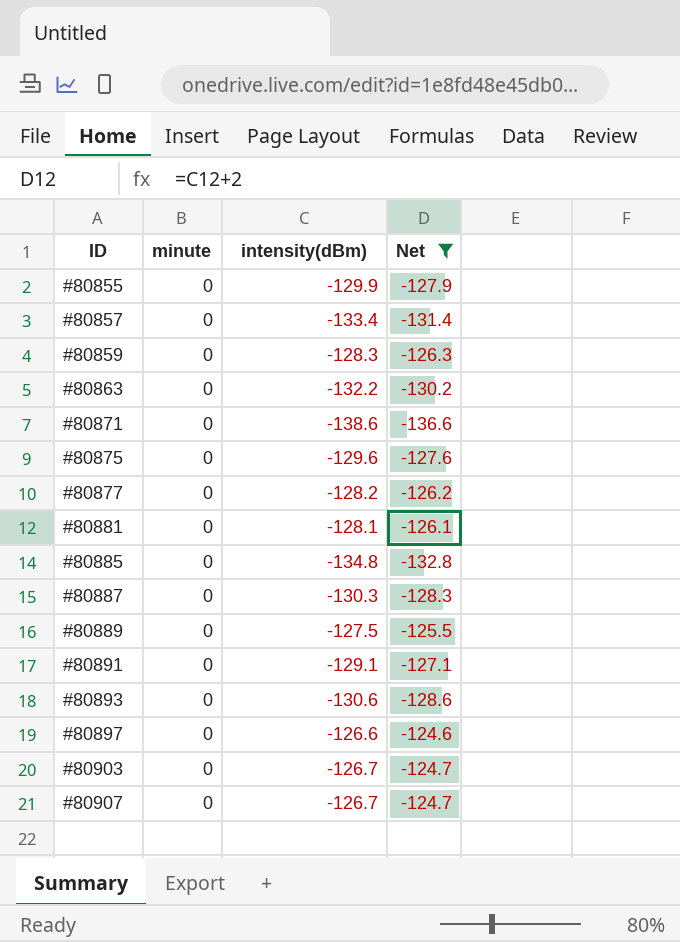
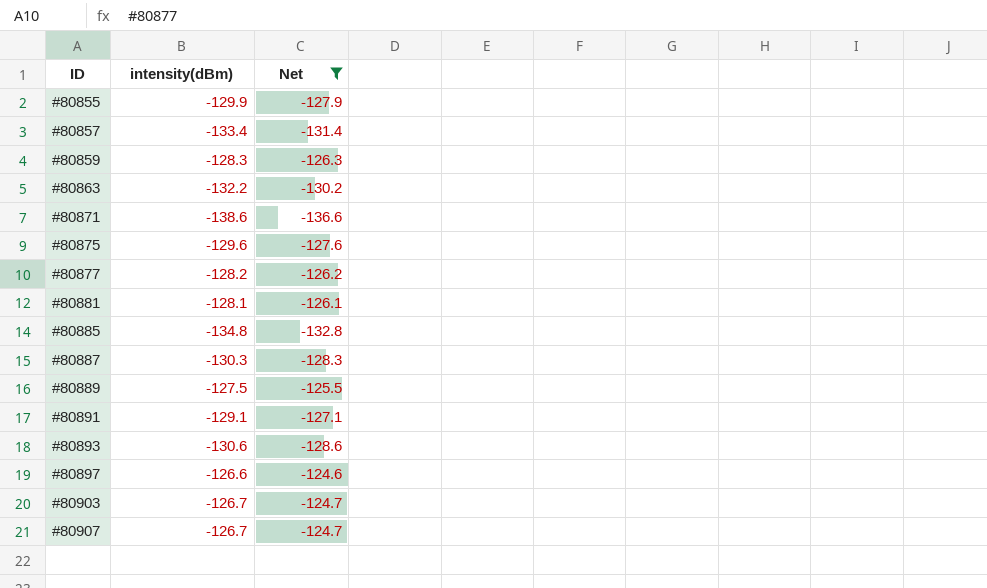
column minute | position: 2 -> none

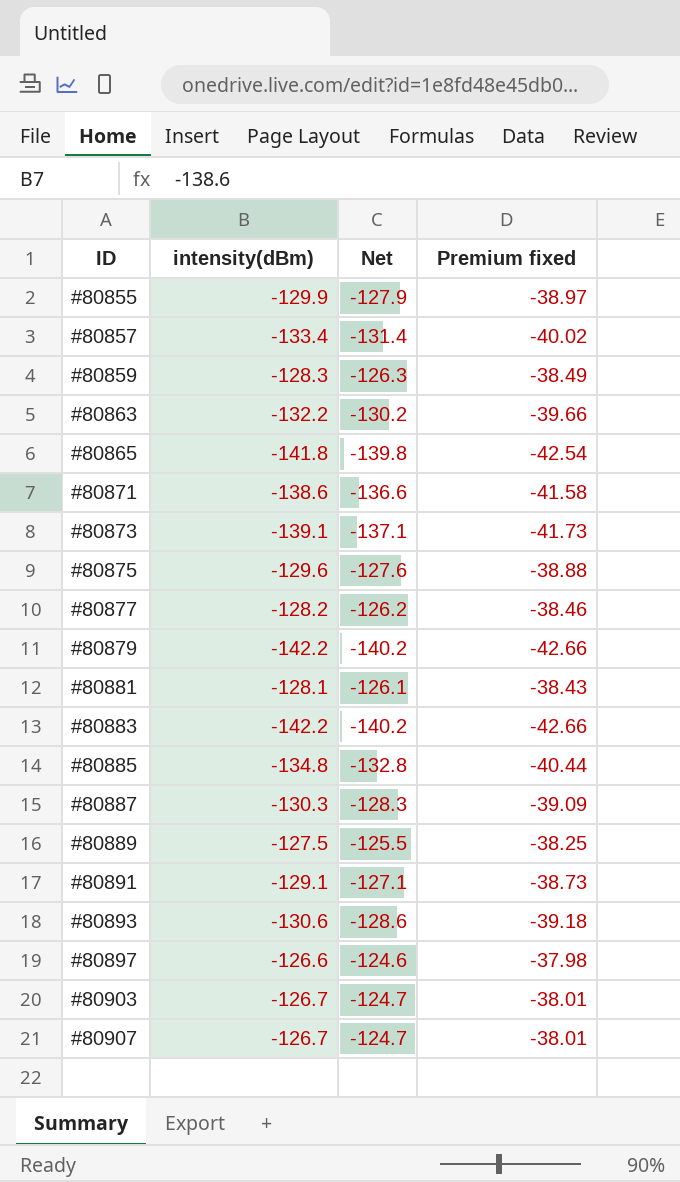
filter: Net >= -136.6 -> none
column Premium fixed | formula: none -> [intensity(dBm)] * 0.3

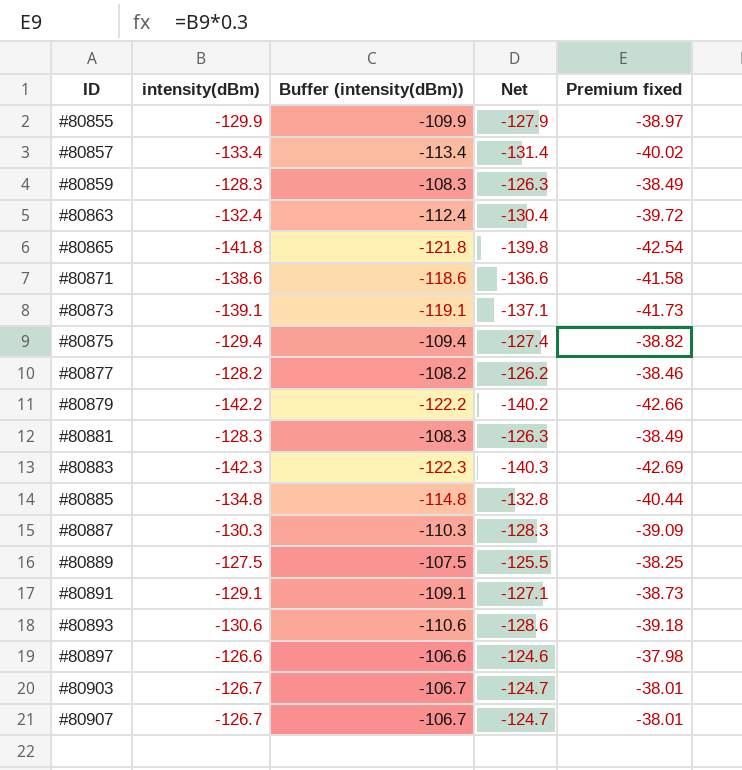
column Buffer (intensity(dBm)) | formula: none -> [intensity(dBm)] + 20
#80863 | intensity(dBm): -132.2 -> -132.4
#80863 | Net: -130.2 -> -130.4
#80863 | Premium fixed: -39.66 -> -39.72
#80875 | intensity(dBm): -129.6 -> -129.4
#80875 | Net: -127.6 -> -127.4
#80875 | Premium fixed: -38.88 -> -38.82
#80881 | intensity(dBm): -128.1 -> -128.3
#80881 | Net: -126.1 -> -126.3
#80881 | Premium fixed: -38.43 -> -38.49
#80883 | intensity(dBm): -142.2 -> -142.3
#80883 | Net: -140.2 -> -140.3
#80883 | Premium fixed: -42.66 -> -42.69

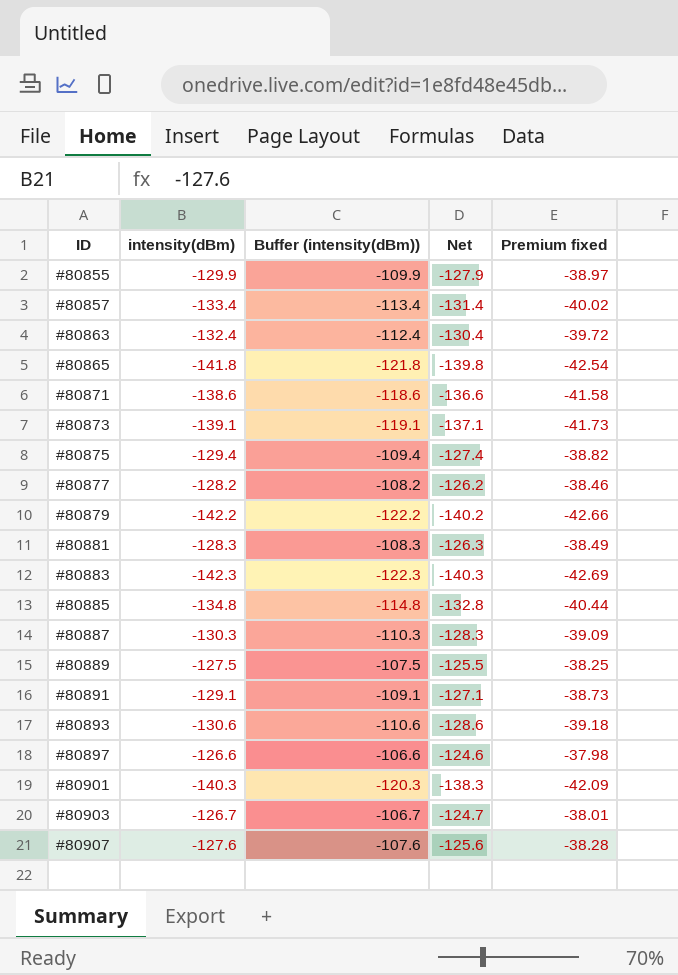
row #80859: -128.3 | -108.3 | -126.3 | -38.49 -> none
row #80901: none -> -140.3 | -120.3 | -138.3 | -42.09
#80907 | intensity(dBm): -126.7 -> -127.6
#80907 | Buffer (intensity(dBm)): -106.7 -> -107.6
#80907 | Net: -124.7 -> -125.6
#80907 | Premium fixed: -38.01 -> -38.28

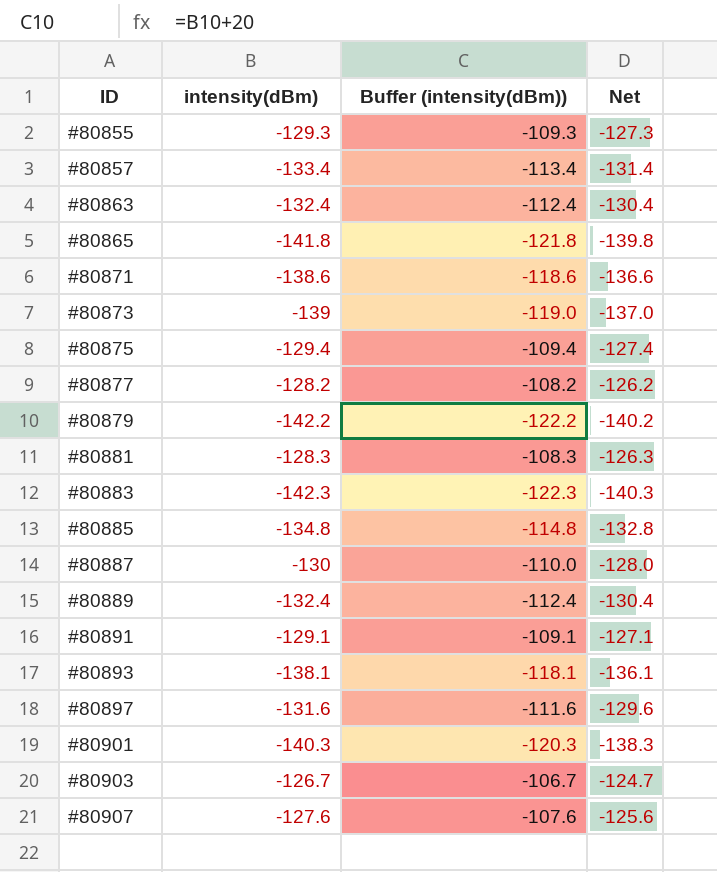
column Premium fixed | formula: [intensity(dBm)] * 0.3 -> none
#80855 | intensity(dBm): -129.9 -> -129.3
#80855 | Buffer (intensity(dBm)): -109.9 -> -109.3
#80855 | Net: -127.9 -> -127.3
#80873 | intensity(dBm): -139.1 -> -139
#80873 | Buffer (intensity(dBm)): -119.1 -> -119.0
#80873 | Net: -137.1 -> -137.0
#80887 | intensity(dBm): -130.3 -> -130
#80887 | Buffer (intensity(dBm)): -110.3 -> -110.0
#80887 | Net: -128.3 -> -128.0
#80889 | intensity(dBm): -127.5 -> -132.4
#80889 | Buffer (intensity(dBm)): -107.5 -> -112.4
#80889 | Net: -125.5 -> -130.4
#80893 | intensity(dBm): -130.6 -> -138.1
#80893 | Buffer (intensity(dBm)): -110.6 -> -118.1
#80893 | Net: -128.6 -> -136.1
#80897 | intensity(dBm): -126.6 -> -131.6
#80897 | Buffer (intensity(dBm)): -106.6 -> -111.6
#80897 | Net: -124.6 -> -129.6

